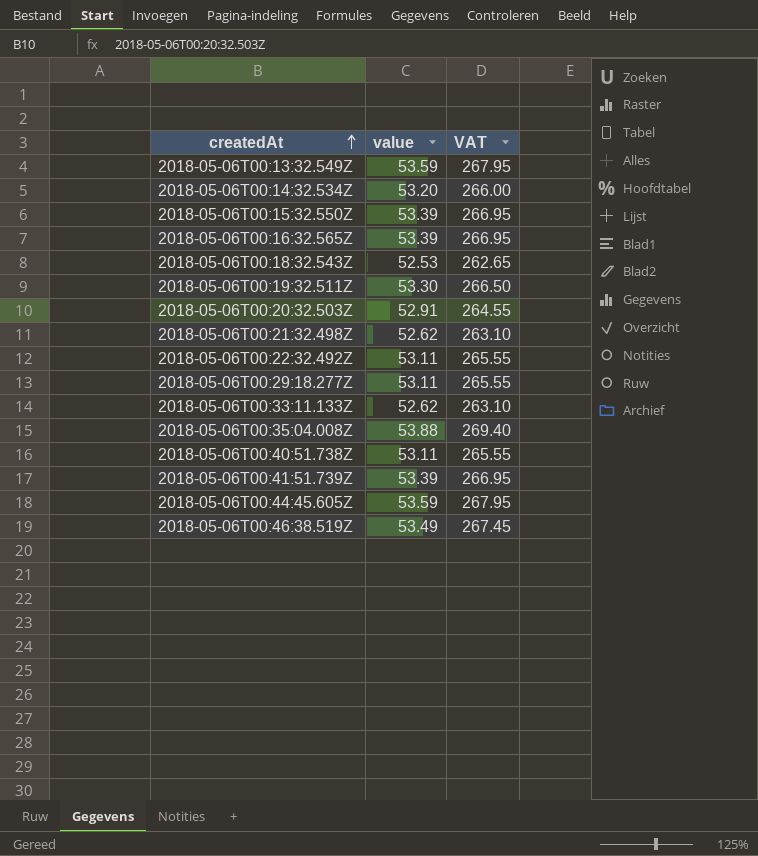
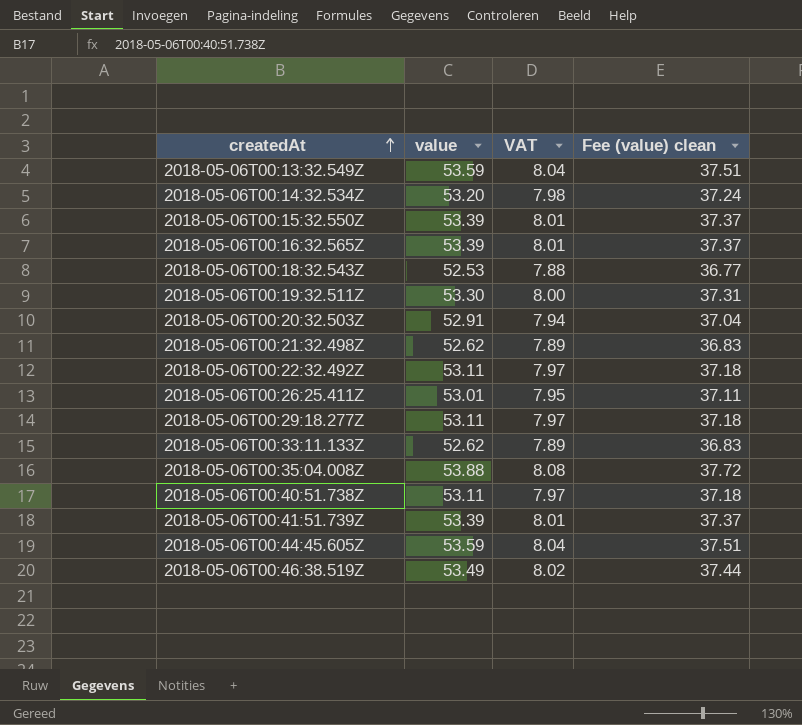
column VAT | formula: [value] * 5 -> [value] * 0.15
column Fee (value) clean | formula: none -> [value] * 0.7
row 2018-05-06T00:26:25.411Z: none -> 53.01 | 7.95 | 37.11

